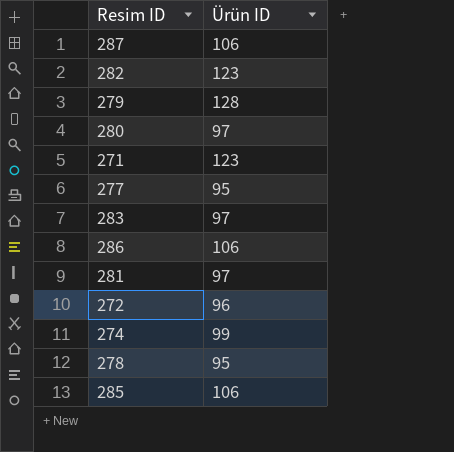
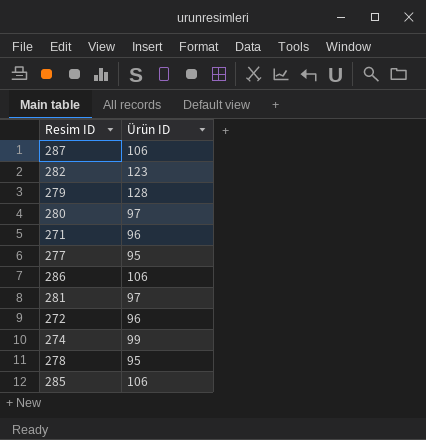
row 283: 97 -> none
271 | Ürün ID: 123 -> 96

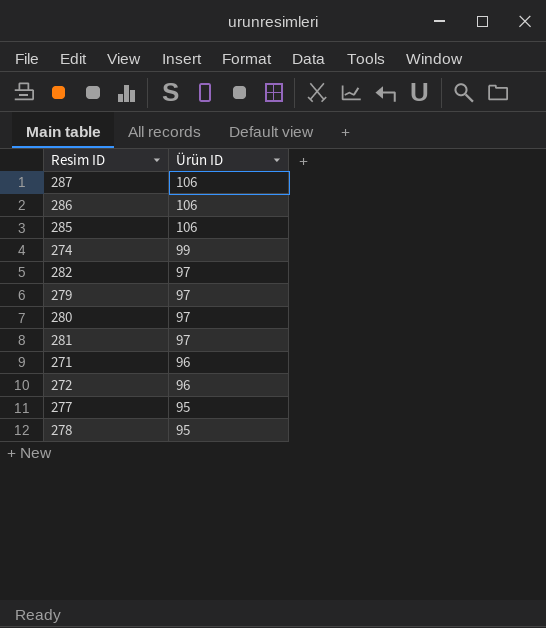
row order: none -> Ürün ID descending
282 | Ürün ID: 123 -> 97
279 | Ürün ID: 128 -> 97

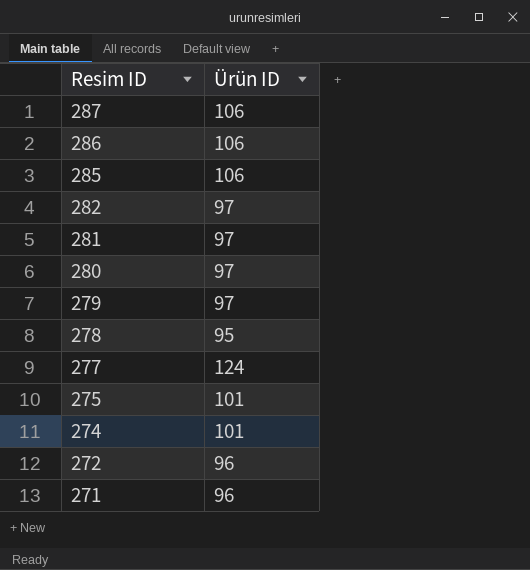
row order: Ürün ID descending -> Resim ID descending
277 | Ürün ID: 95 -> 124
row 275: none -> 101
274 | Ürün ID: 99 -> 101

